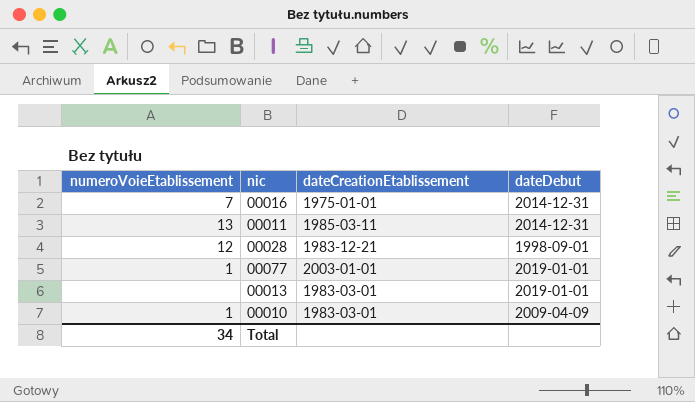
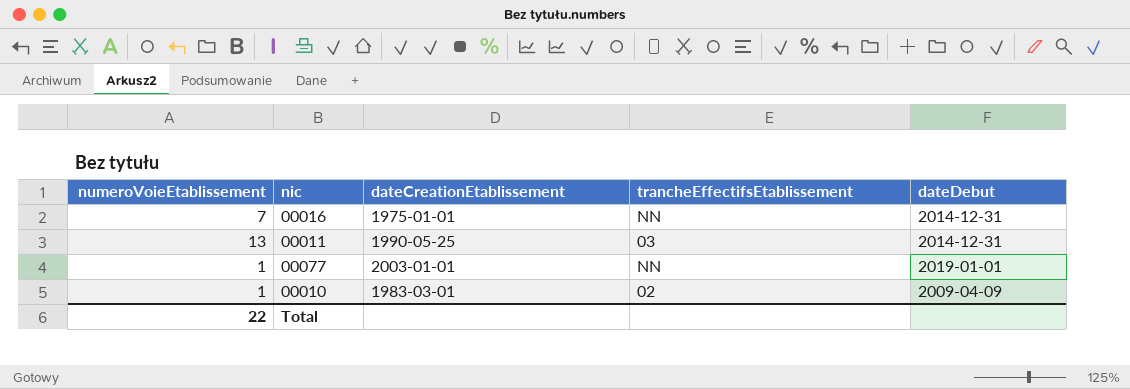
column trancheEffectifsEtablissement | position: none -> 4
row 00028: 12 | 1983-12-21 | 1998-09-01 -> none
row 00013: none | 1983-03-01 | 2019-01-01 -> none
00011 | dateCreationEtablissement: 1985-03-11 -> 1990-05-25
Total | numeroVoieEtablissement: 34 -> 22

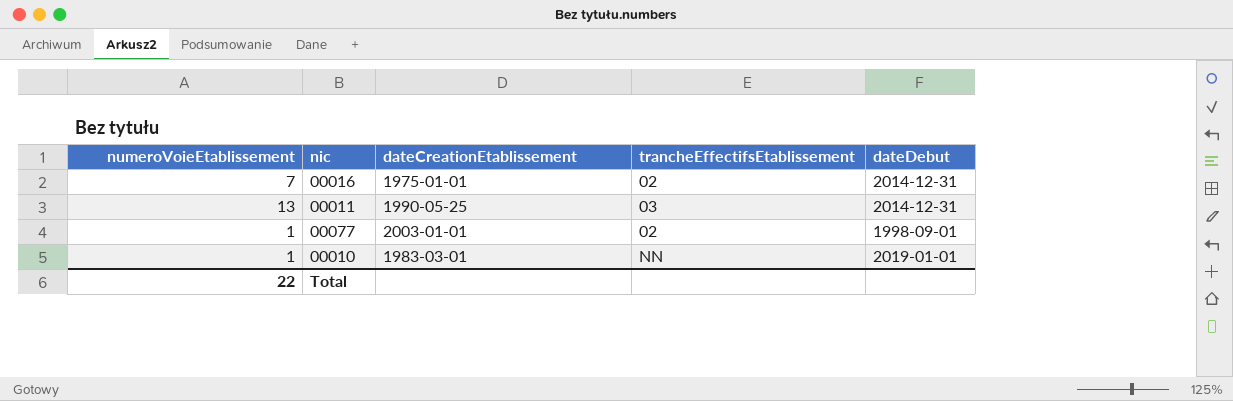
00016 | trancheEffectifsEtablissement: NN -> 02
00077 | trancheEffectifsEtablissement: NN -> 02
00077 | dateDebut: 2019-01-01 -> 1998-09-01
00010 | trancheEffectifsEtablissement: 02 -> NN
00010 | dateDebut: 2009-04-09 -> 2019-01-01

